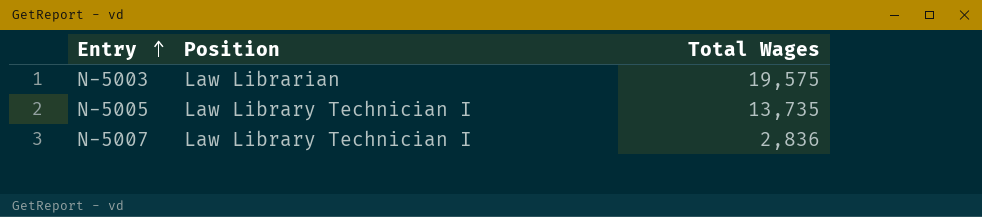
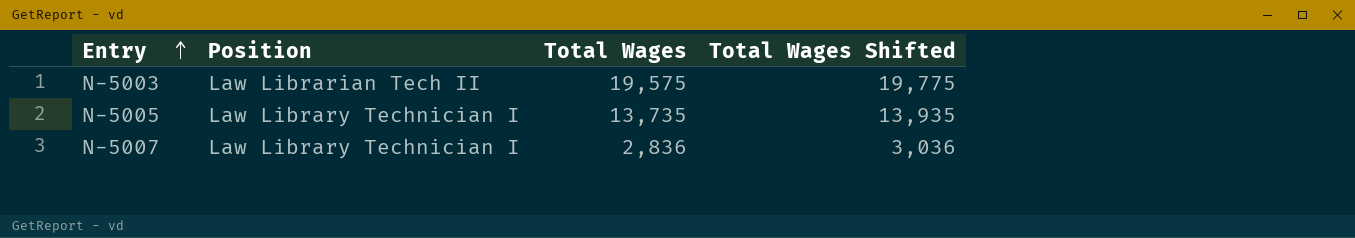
column Total Wages Shifted | formula: none -> [Total Wages] + 200
N-5003 | Position: Law Librarian -> Law Librarian Tech II

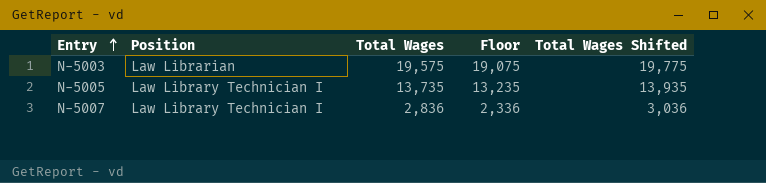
column Floor | formula: none -> [Total Wages] - 500
N-5003 | Position: Law Librarian Tech II -> Law Librarian

